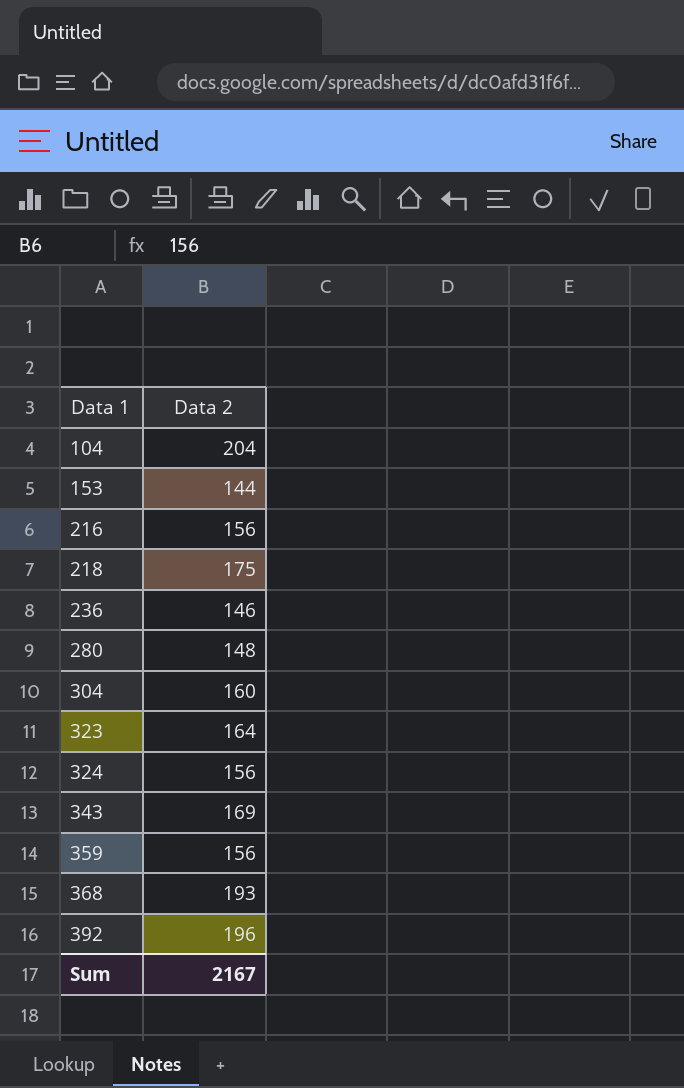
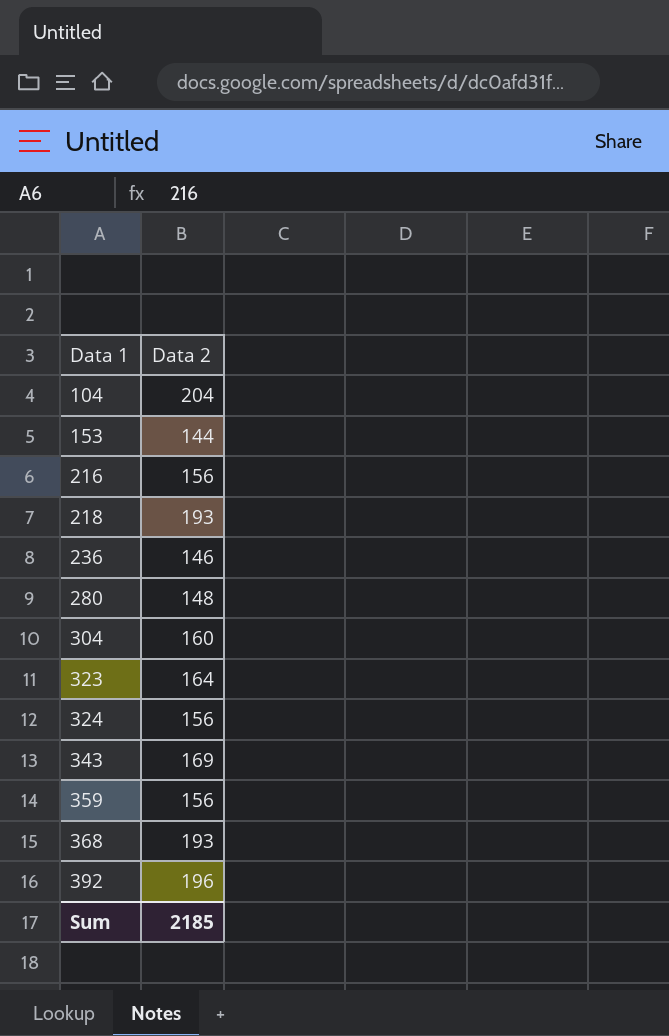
218 | Data 2: 175 -> 193
Sum | Data 2: 2167 -> 2185

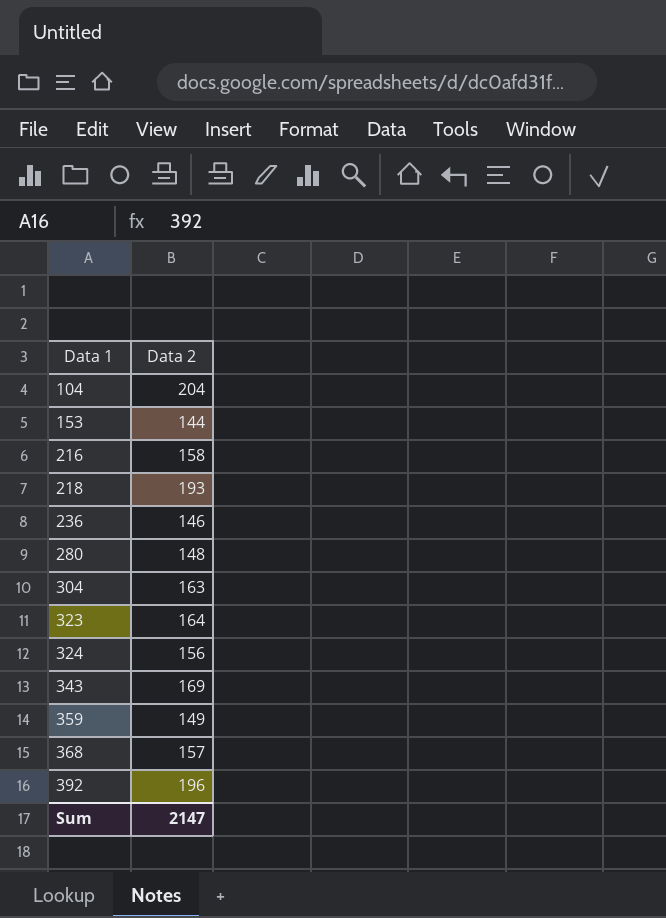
216 | Data 2: 156 -> 158
304 | Data 2: 160 -> 163
359 | Data 2: 156 -> 149
368 | Data 2: 193 -> 157
Sum | Data 2: 2185 -> 2147

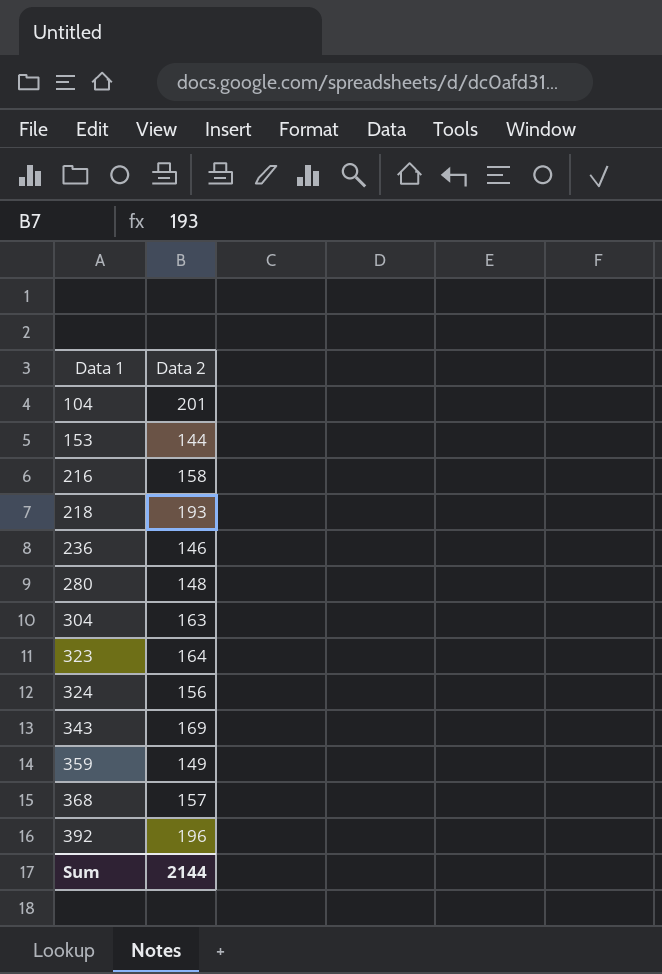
104 | Data 2: 204 -> 201
Sum | Data 2: 2147 -> 2144

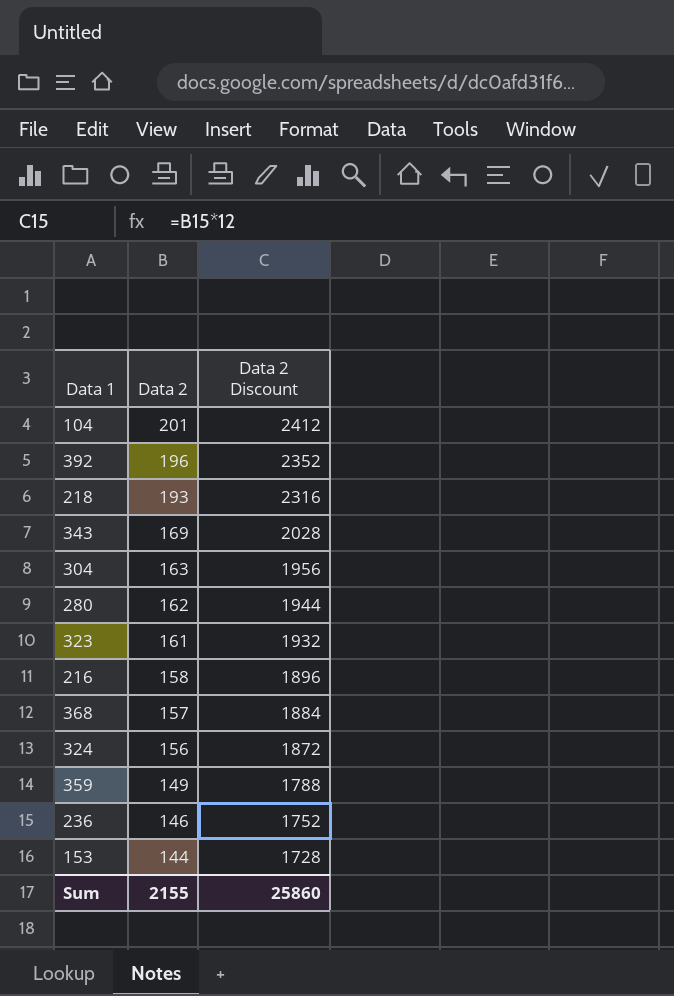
row order: Data 1 ascending -> Data 2 descending
column Data 2 Discount | formula: none -> [Data 2] * 12
280 | Data 2: 148 -> 162
323 | Data 2: 164 -> 161
Sum | Data 2: 2144 -> 2155

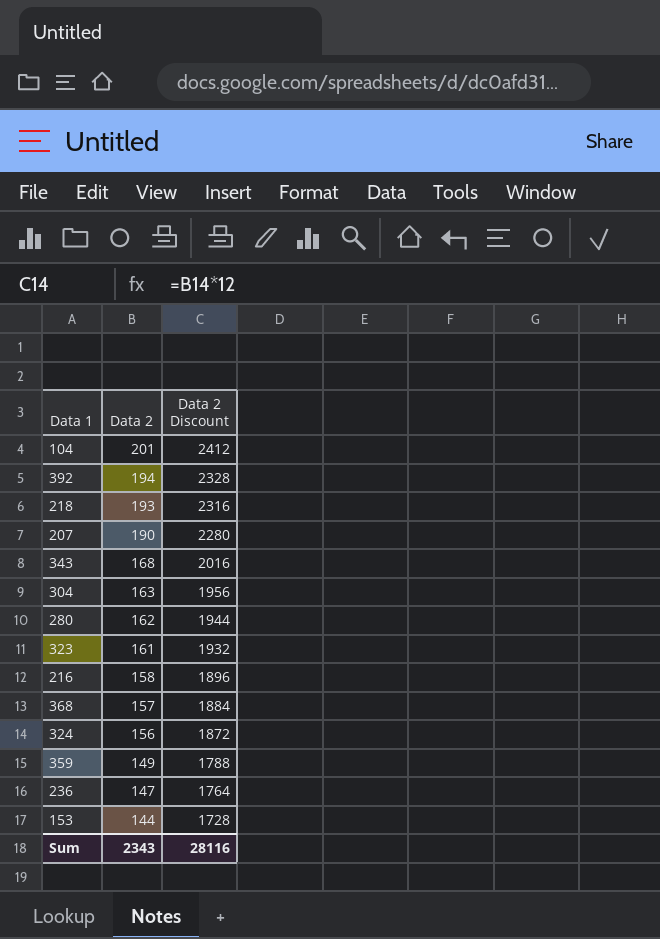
392 | Data 2: 196 -> 194
392 | Data 2 Discount: 2352 -> 2328
row 207: none -> 190 | 2280
343 | Data 2: 169 -> 168
343 | Data 2 Discount: 2028 -> 2016
236 | Data 2: 146 -> 147
236 | Data 2 Discount: 1752 -> 1764
Sum | Data 2: 2155 -> 2343
Sum | Data 2 Discount: 25860 -> 28116

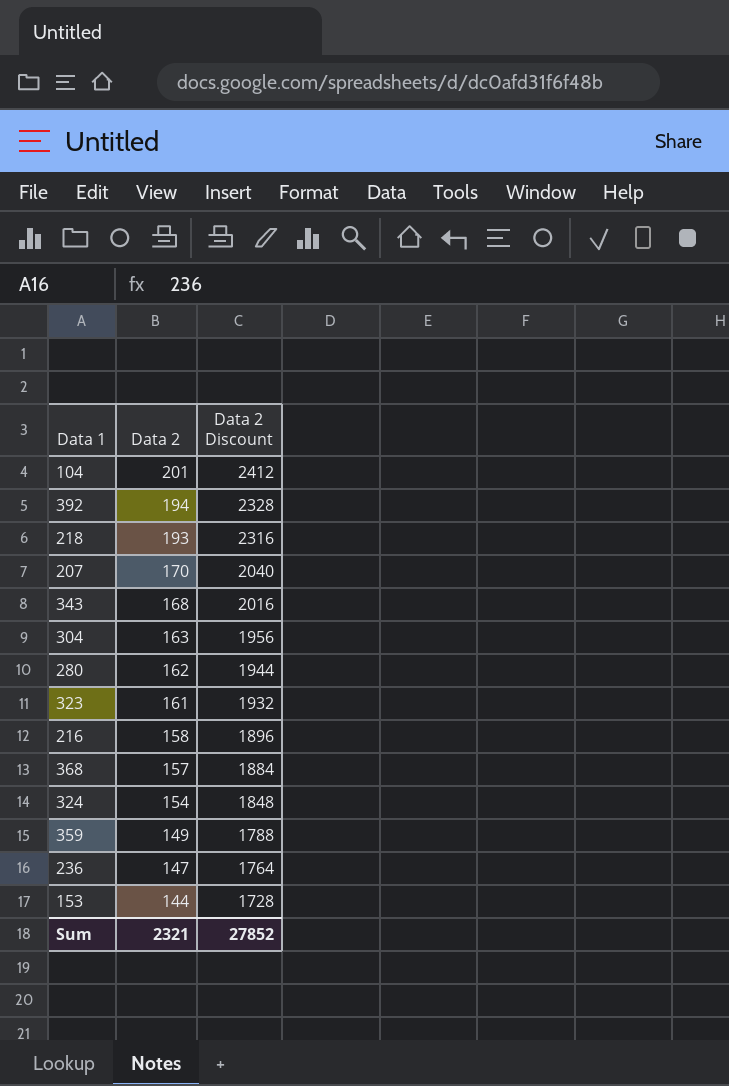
207 | Data 2: 190 -> 170
207 | Data 2 Discount: 2280 -> 2040
324 | Data 2: 156 -> 154
324 | Data 2 Discount: 1872 -> 1848
Sum | Data 2: 2343 -> 2321
Sum | Data 2 Discount: 28116 -> 27852

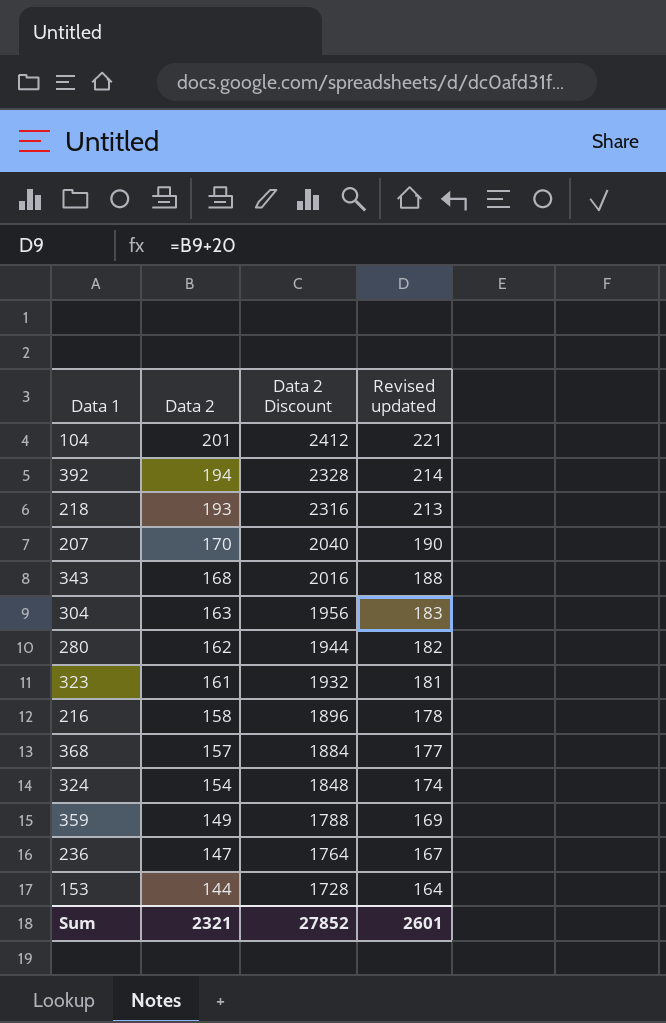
column Revised updated | formula: none -> [Data 2] + 20

